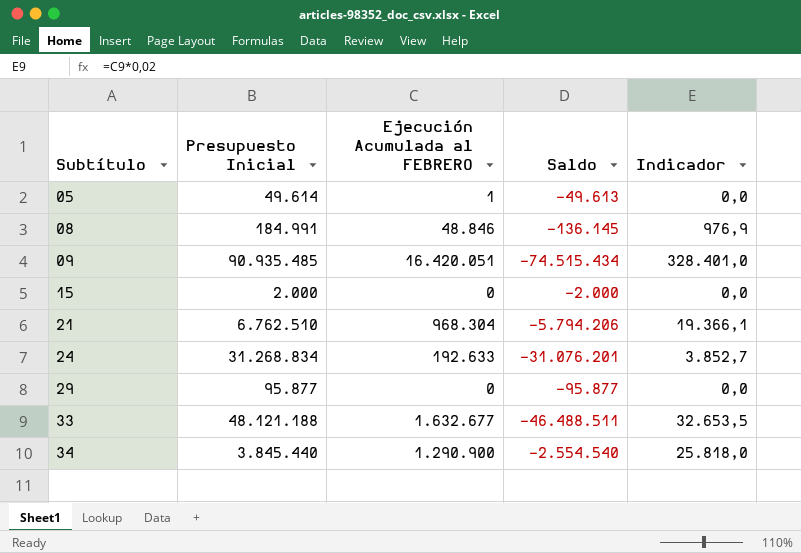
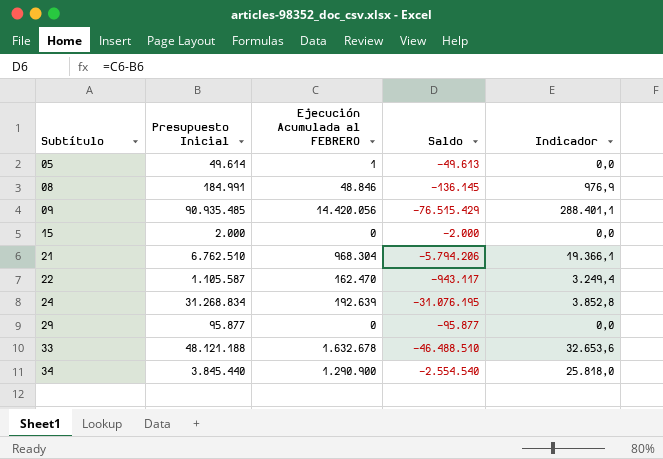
09 | Ejecución Acumulada al FEBRERO: 16.420.051 -> 14.420.056
09 | Saldo: -74.515.434 -> -76.515.429
09 | Indicador: 328.401,0 -> 288.401,1
row 22: none -> 1.105.587 | 162.470 | -943.117 | 3.249,4
24 | Ejecución Acumulada al FEBRERO: 192.633 -> 192.639
24 | Saldo: -31.076.201 -> -31.076.195
24 | Indicador: 3.852,7 -> 3.852,8
33 | Ejecución Acumulada al FEBRERO: 1.632.677 -> 1.632.678
33 | Saldo: -46.488.511 -> -46.488.510
33 | Indicador: 32.653,5 -> 32.653,6

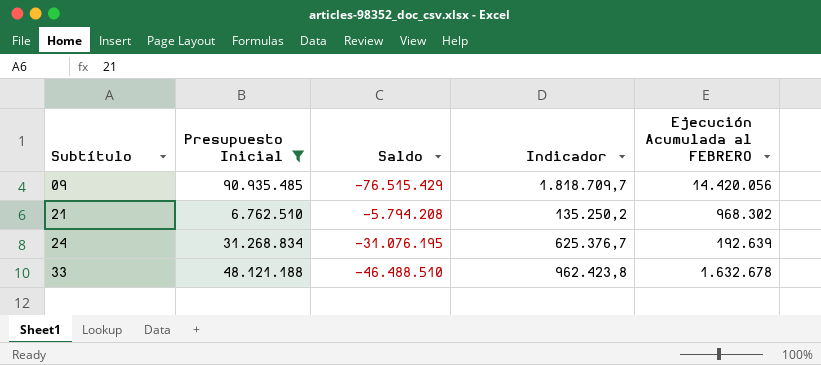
filter: none -> Presupuesto Inicial >= 6.762.510
column Indicador | formula: [Ejecución Acumulada al FEBRERO] * 0,02 -> [Presupuesto Inicial] * 0,02
column Ejecución Acumulada al FEBRERO | position: 3 -> 5
21 | Saldo: -5.794.206 -> -5.794.208
21 | Ejecución Acumulada al FEBRERO: 968.304 -> 968.302

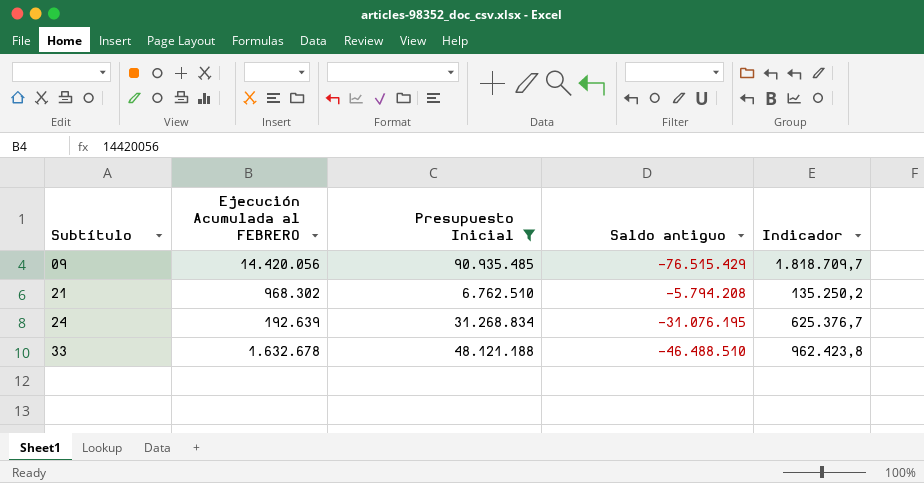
column Ejecución Acumulada al FEBRERO | position: 5 -> 2
column name: Saldo -> Saldo antiguo

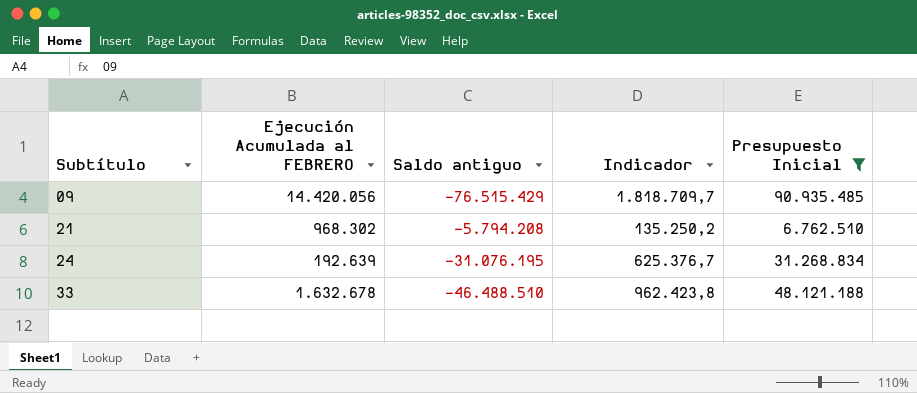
column Presupuesto Inicial | position: 3 -> 5

